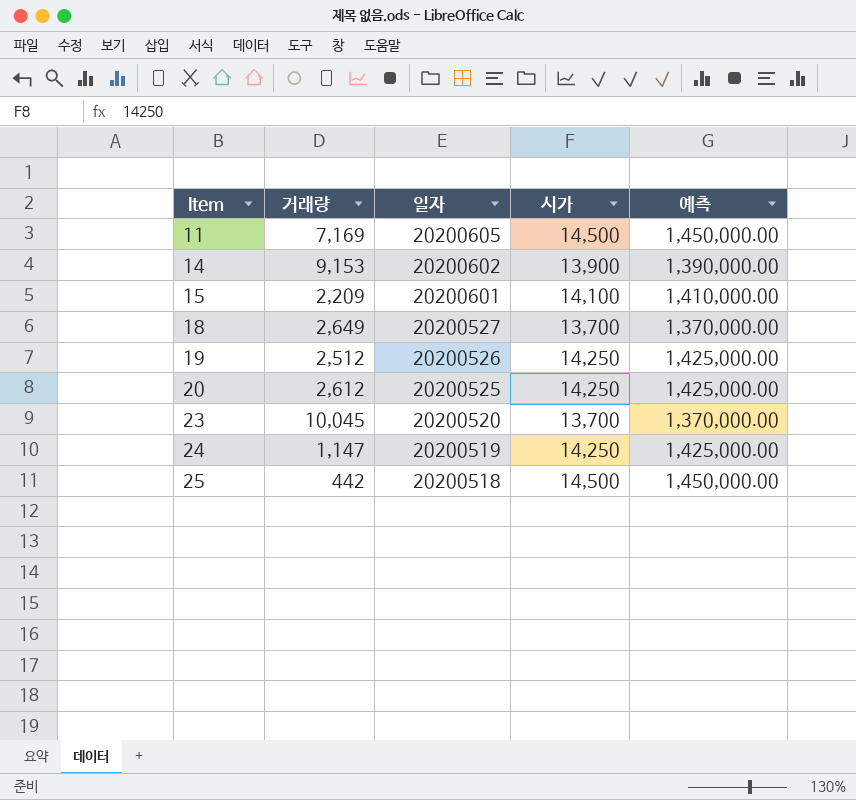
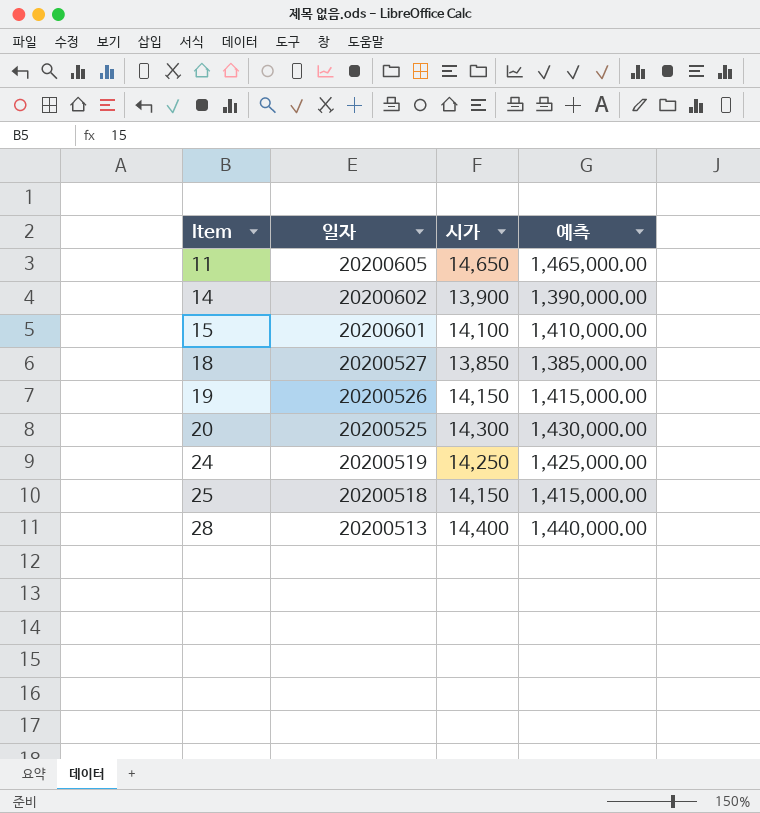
column 거래량 | position: 2 -> none
row 23: 10,045 | 20200520 | 13,700 | 1,370,000.00 -> none
11 | 시가: 14,500 -> 14,650
11 | 예측: 1,450,000.00 -> 1,465,000.00
18 | 시가: 13,700 -> 13,850
18 | 예측: 1,370,000.00 -> 1,385,000.00
19 | 시가: 14,250 -> 14,150
19 | 예측: 1,425,000.00 -> 1,415,000.00
20 | 시가: 14,250 -> 14,300
20 | 예측: 1,425,000.00 -> 1,430,000.00
25 | 시가: 14,500 -> 14,150
25 | 예측: 1,450,000.00 -> 1,415,000.00
row 28: none -> 20200513 | 14,400 | 1,440,000.00

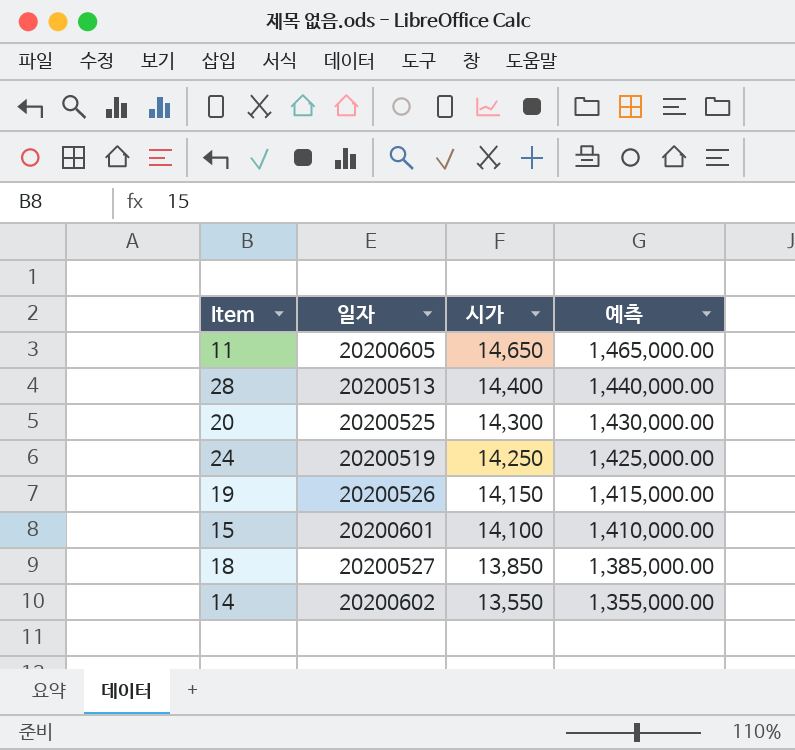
row order: Item ascending -> 시가 descending
row 25: 20200518 | 14,150 | 1,415,000.00 -> none
14 | 시가: 13,900 -> 13,550
14 | 예측: 1,390,000.00 -> 1,355,000.00

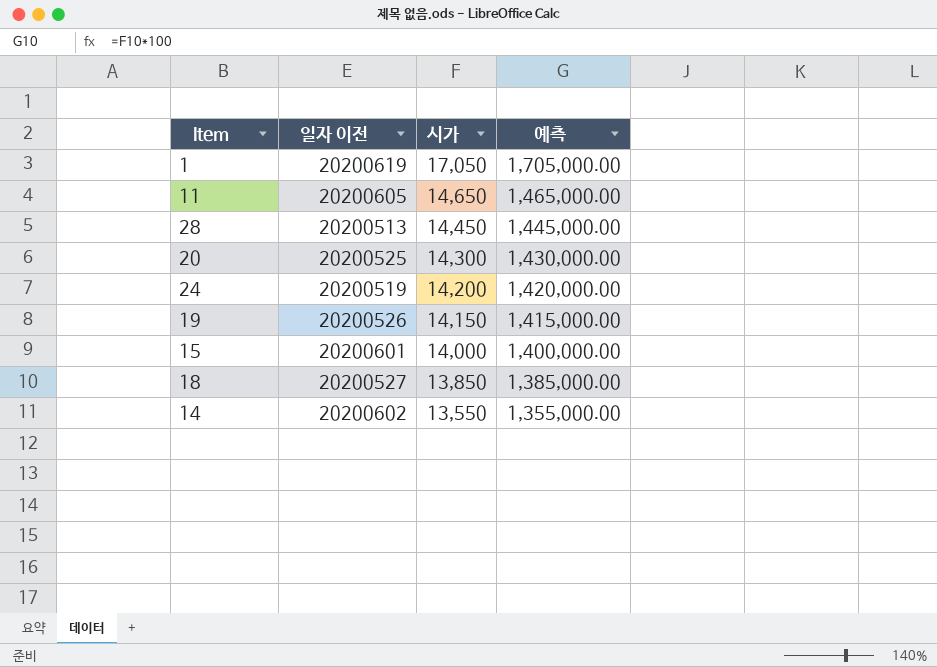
column name: 일자 -> 일자 이전
row 1: none -> 20200619 | 17,050 | 1,705,000.00
28 | 시가: 14,400 -> 14,450
28 | 예측: 1,440,000.00 -> 1,445,000.00
24 | 시가: 14,250 -> 14,200
24 | 예측: 1,425,000.00 -> 1,420,000.00
15 | 시가: 14,100 -> 14,000
15 | 예측: 1,410,000.00 -> 1,400,000.00

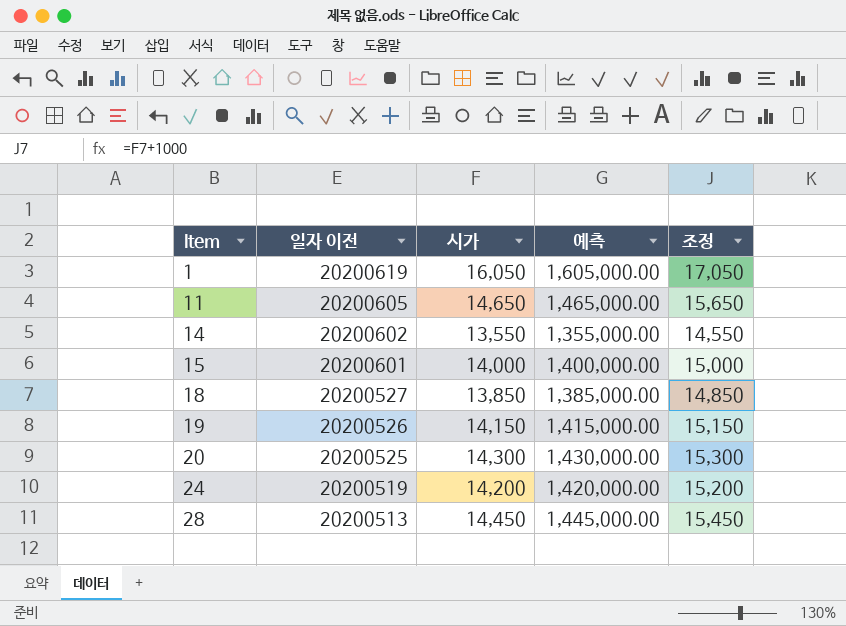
row order: 시가 descending -> Item ascending
column 조정 | formula: none -> [시가] + 1000
1 | 시가: 17,050 -> 16,050
1 | 예측: 1,705,000.00 -> 1,605,000.00

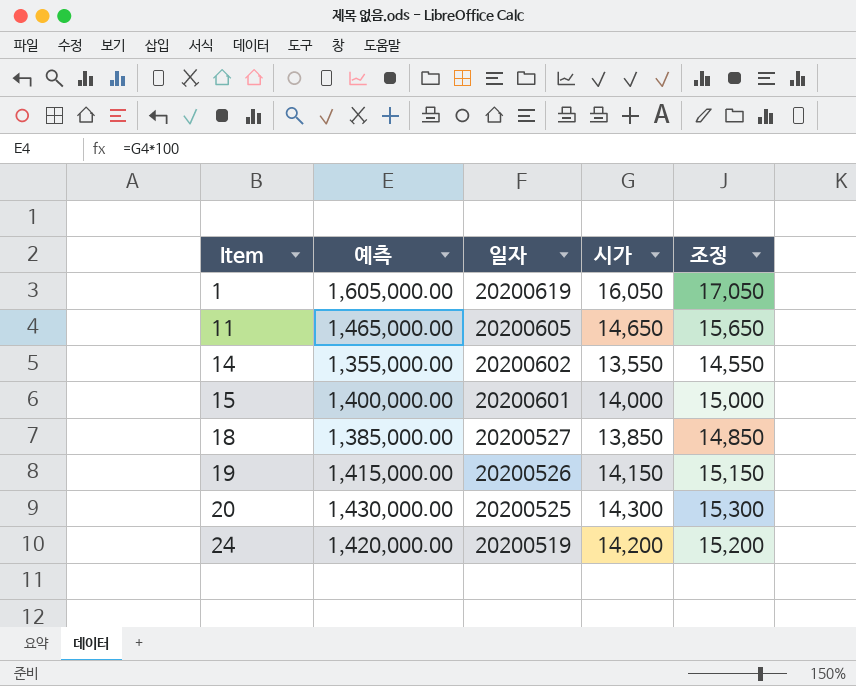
column 예측 | position: 4 -> 2
column name: 일자 이전 -> 일자
row 28: 20200513 | 14,450 | 1,445,000.00 | 15,450 -> none

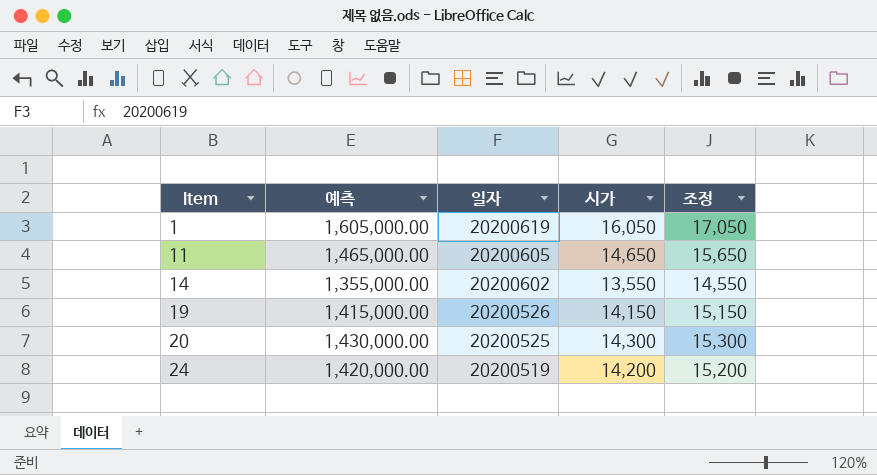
row 15: 1,400,000.00 | 20200601 | 14,000 | 15,000 -> none
row 18: 1,385,000.00 | 20200527 | 13,850 | 14,850 -> none

